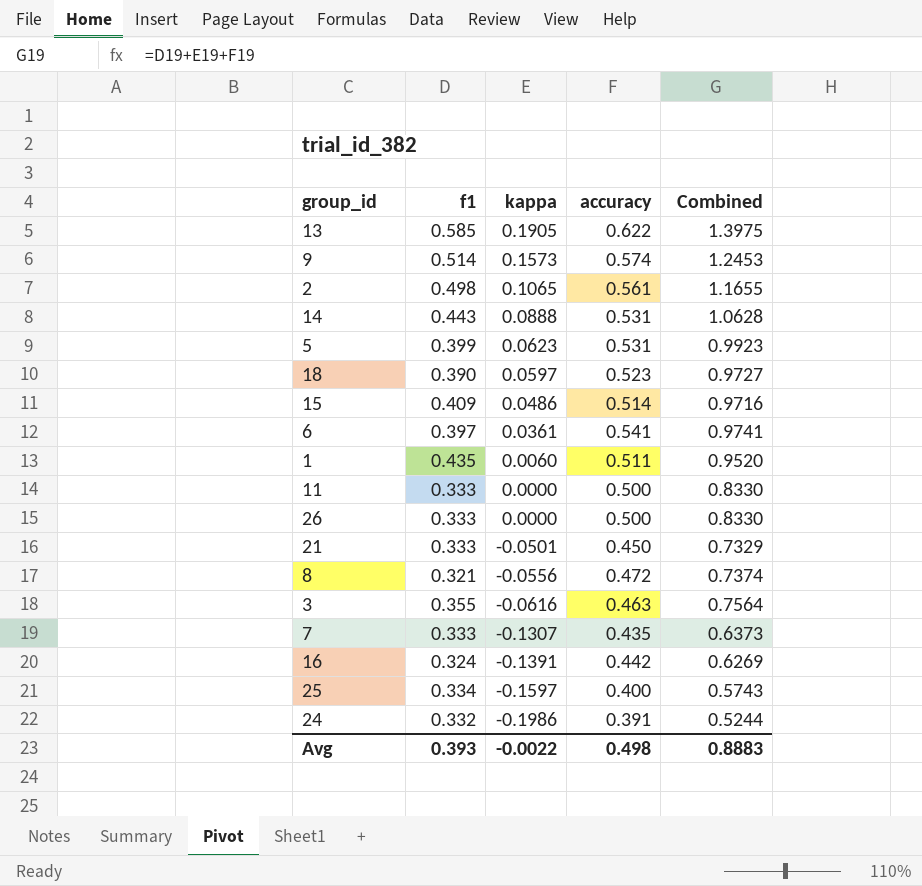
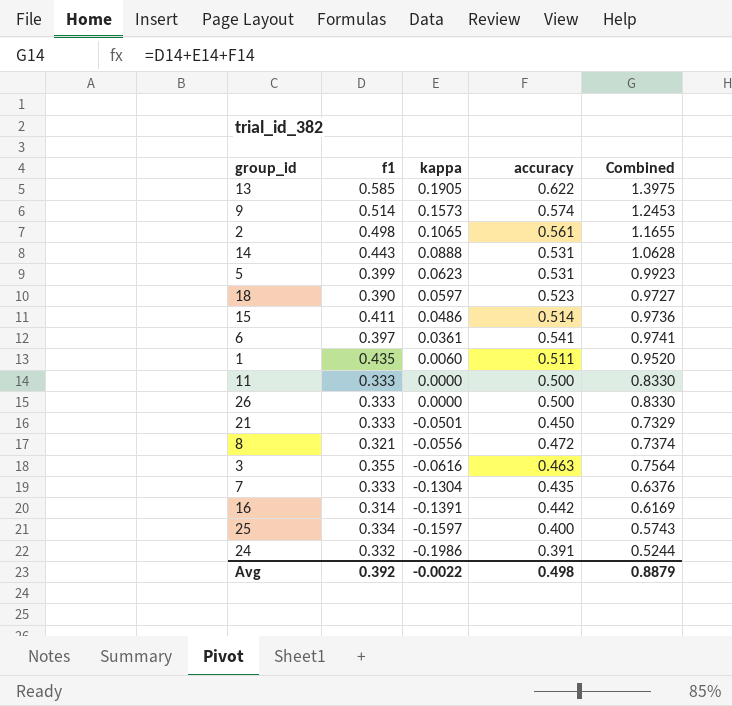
15 | f1: 0.409 -> 0.411
15 | Combined: 0.9716 -> 0.9736
7 | kappa: -0.1307 -> -0.1304
7 | Combined: 0.6373 -> 0.6376
16 | f1: 0.324 -> 0.314
16 | Combined: 0.6269 -> 0.6169
Avg | f1: 0.393 -> 0.392
Avg | Combined: 0.8883 -> 0.8879

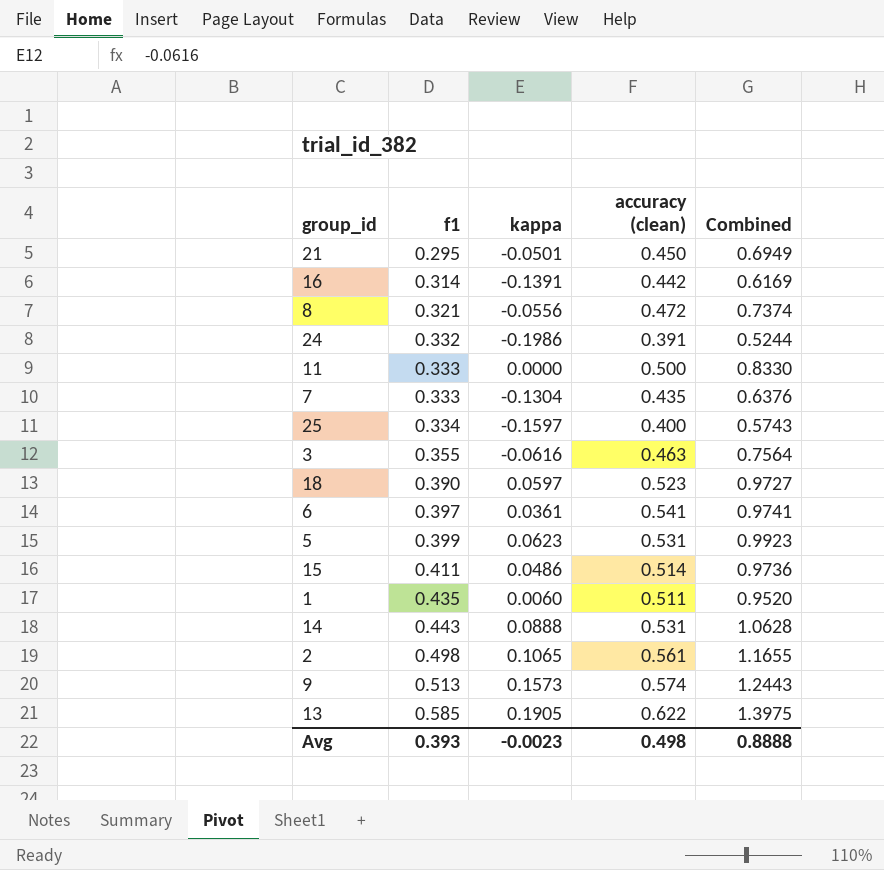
row order: kappa descending -> f1 ascending
column name: accuracy -> accuracy (clean)
row 26: 0.333 | 0.0000 | 0.500 | 0.8330 -> none
21 | f1: 0.333 -> 0.295
21 | Combined: 0.7329 -> 0.6949
9 | f1: 0.514 -> 0.513
9 | Combined: 1.2453 -> 1.2443
Avg | f1: 0.392 -> 0.393
Avg | kappa: -0.0022 -> -0.0023
Avg | Combined: 0.8879 -> 0.8888

